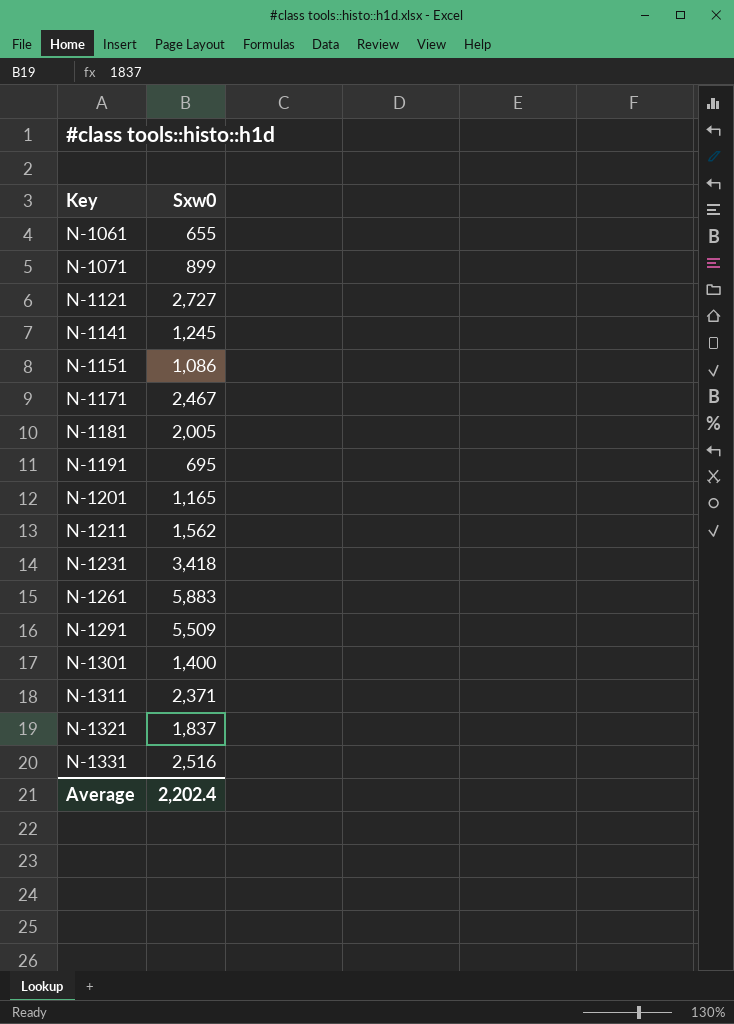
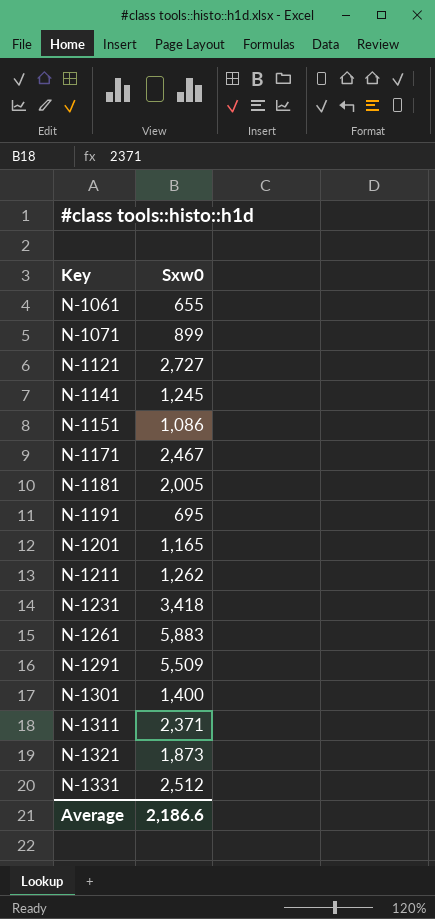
N-1211 | Sxw0: 1,562 -> 1,262
N-1321 | Sxw0: 1,837 -> 1,873
N-1331 | Sxw0: 2,516 -> 2,512
Average | Sxw0: 2,202.4 -> 2,186.6

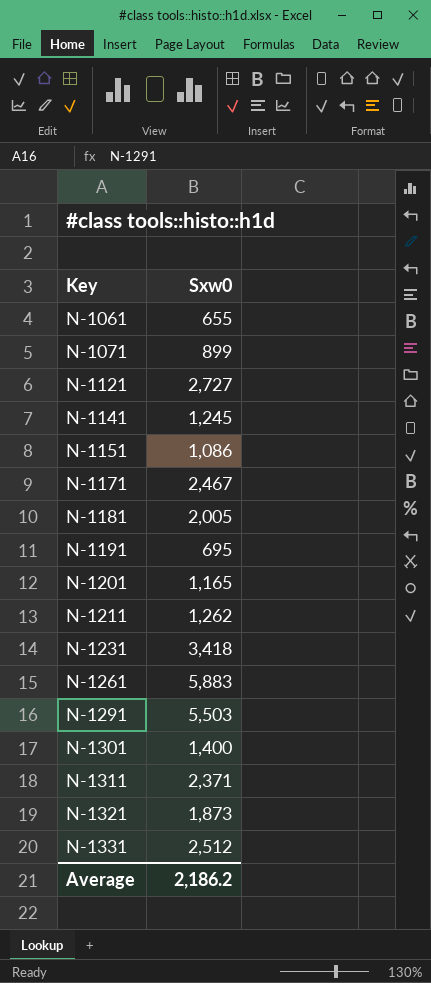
N-1291 | Sxw0: 5,509 -> 5,503
Average | Sxw0: 2,186.6 -> 2,186.2

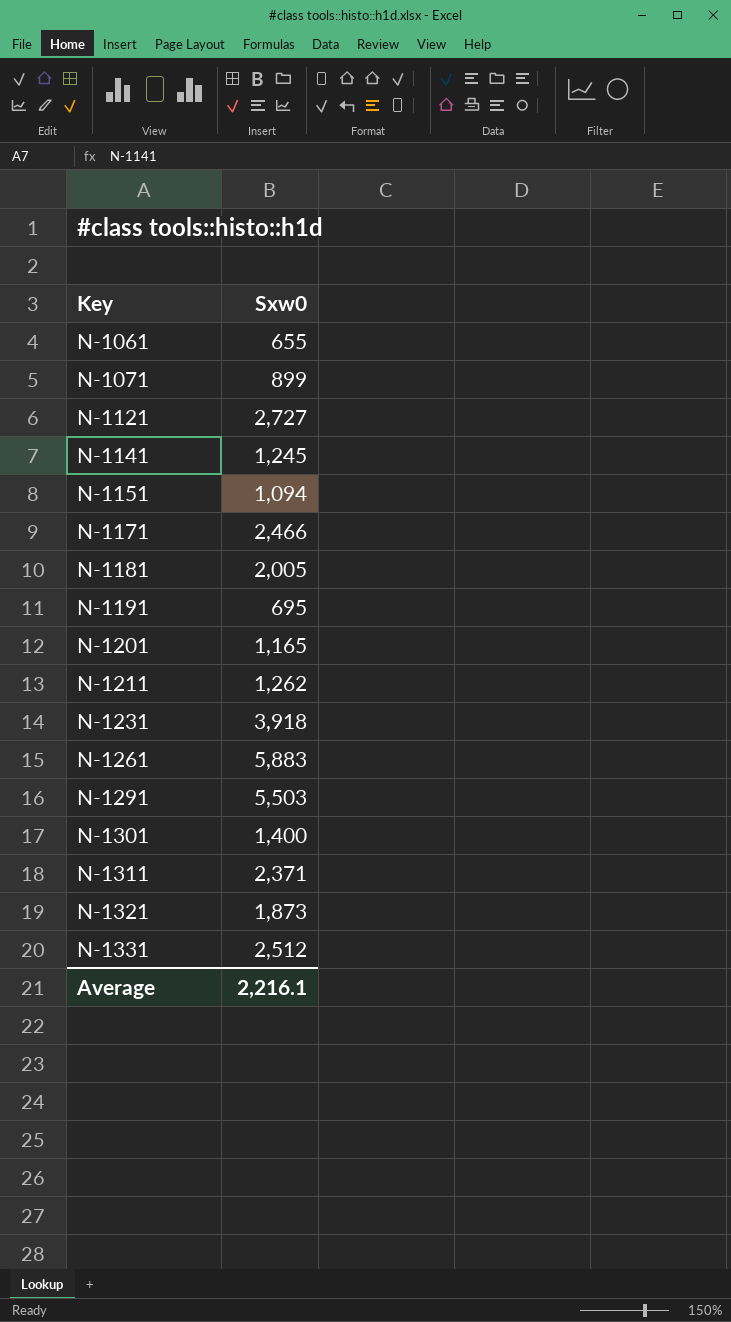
N-1151 | Sxw0: 1,086 -> 1,094
N-1171 | Sxw0: 2,467 -> 2,466
N-1231 | Sxw0: 3,418 -> 3,918
Average | Sxw0: 2,186.2 -> 2,216.1

